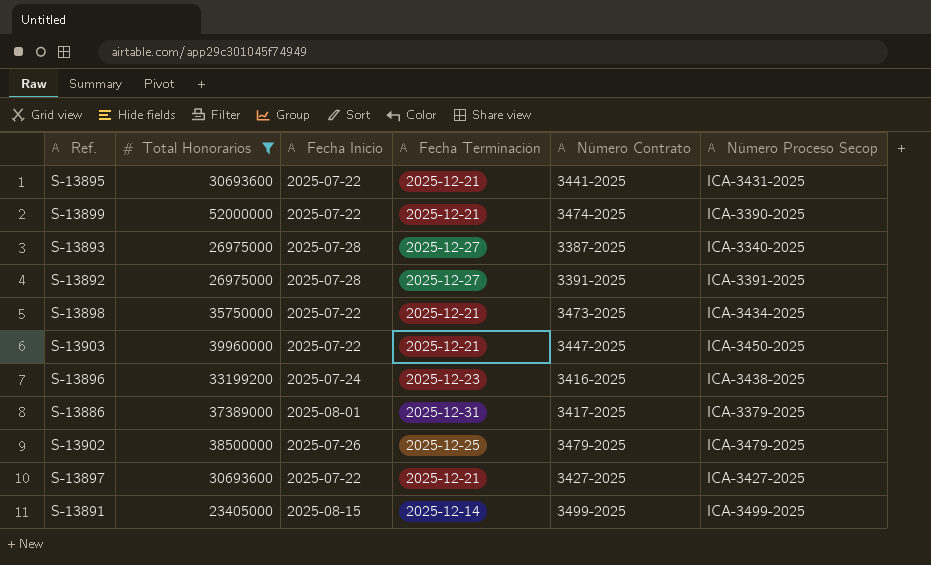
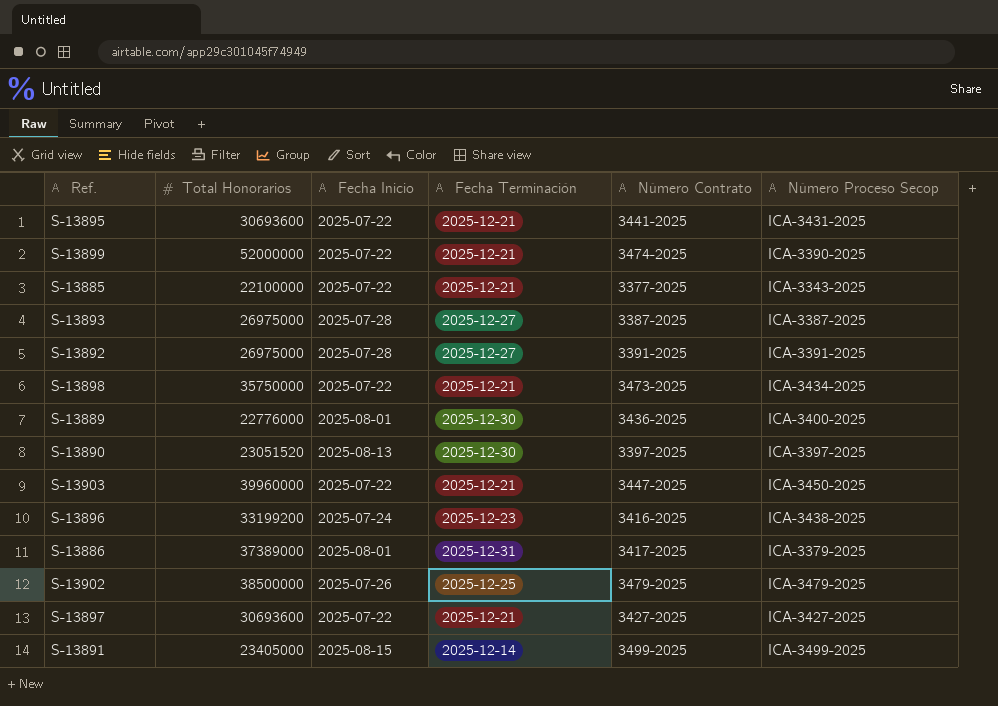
filter: Total Honorarios >= 23405000 -> none
S-13893 | Número Proceso Secop: ICA-3340-2025 -> ICA-3387-2025

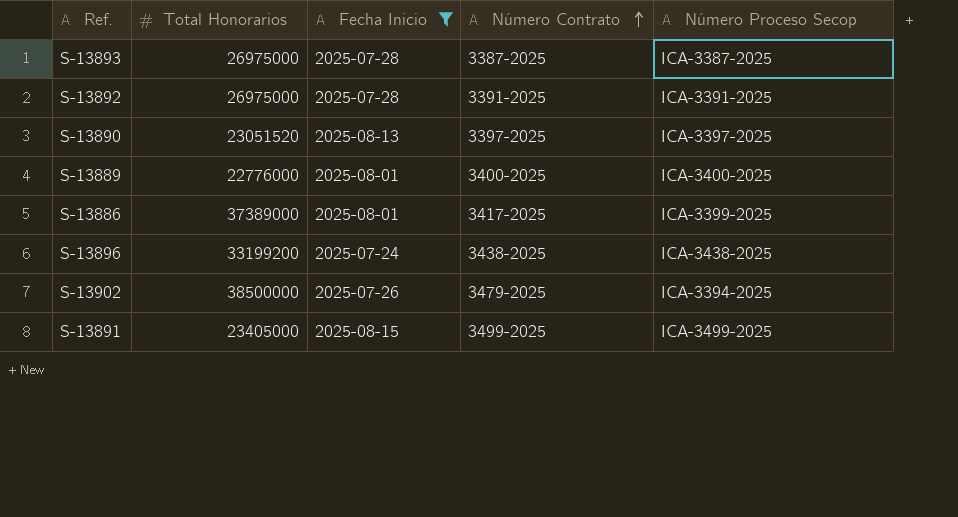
filter: none -> Fecha Inicio != 2025-07-22
row order: none -> Número Contrato ascending
column Fecha Terminación | position: 4 -> none
S-13889 | Número Contrato: 3436-2025 -> 3400-2025
S-13886 | Número Proceso Secop: ICA-3379-2025 -> ICA-3399-2025
S-13896 | Número Contrato: 3416-2025 -> 3438-2025
S-13902 | Número Proceso Secop: ICA-3479-2025 -> ICA-3394-2025

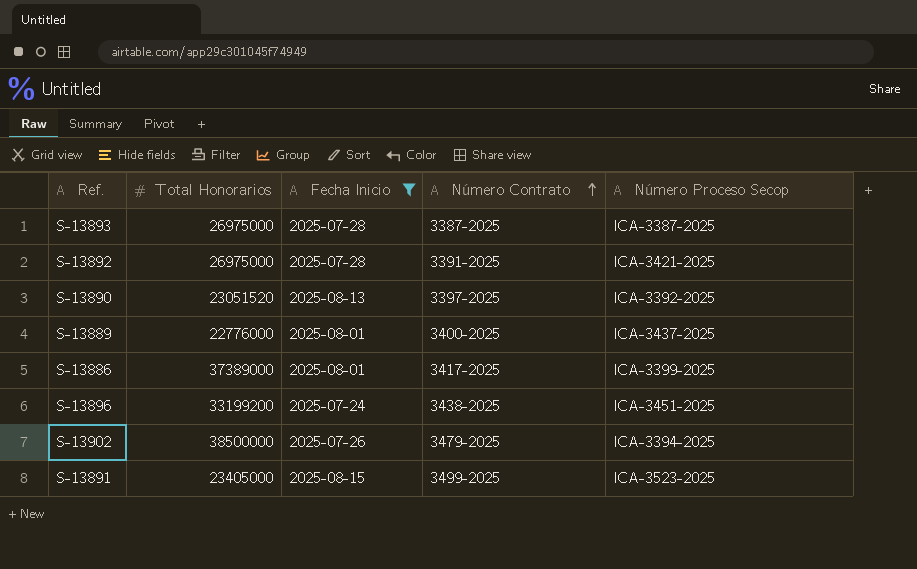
S-13892 | Número Proceso Secop: ICA-3391-2025 -> ICA-3421-2025
S-13890 | Número Proceso Secop: ICA-3397-2025 -> ICA-3392-2025
S-13889 | Número Proceso Secop: ICA-3400-2025 -> ICA-3437-2025
S-13896 | Número Proceso Secop: ICA-3438-2025 -> ICA-3451-2025
S-13891 | Número Proceso Secop: ICA-3499-2025 -> ICA-3523-2025

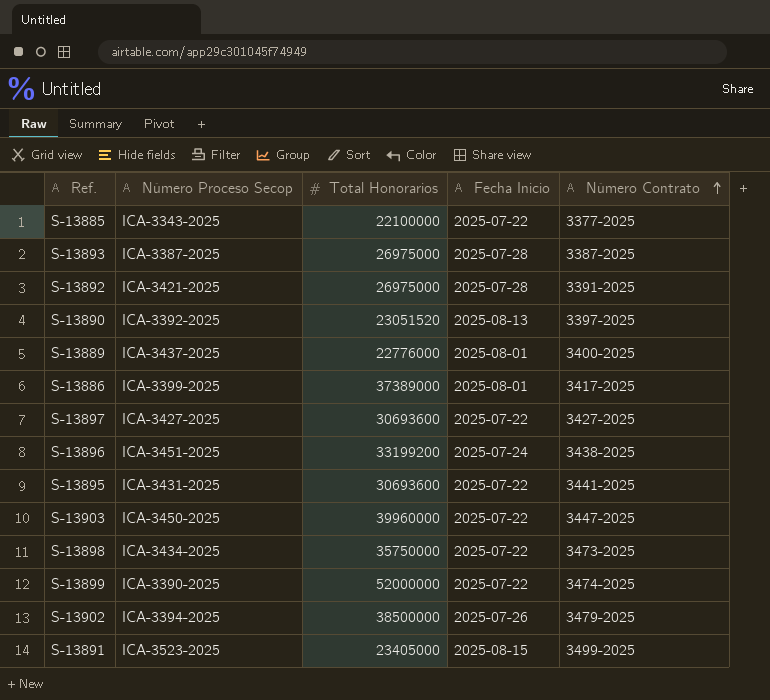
filter: Fecha Inicio != 2025-07-22 -> none
column Número Proceso Secop | position: 5 -> 2

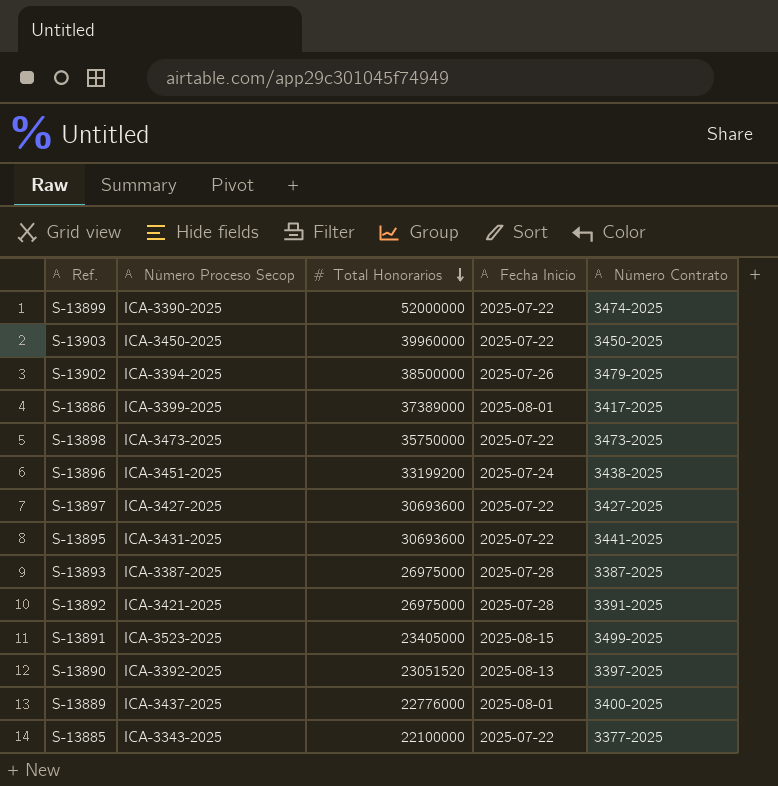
row order: Número Contrato ascending -> Total Honorarios descending
S-13903 | Número Contrato: 3447-2025 -> 3450-2025
S-13898 | Número Proceso Secop: ICA-3434-2025 -> ICA-3473-2025

